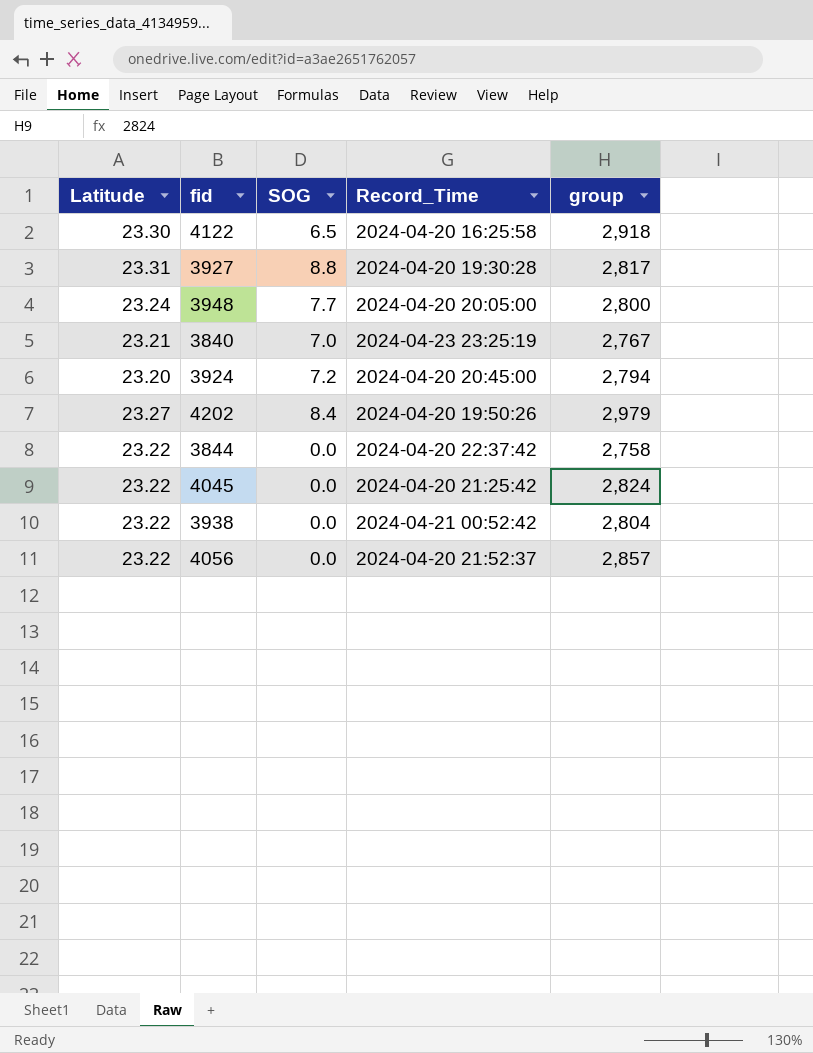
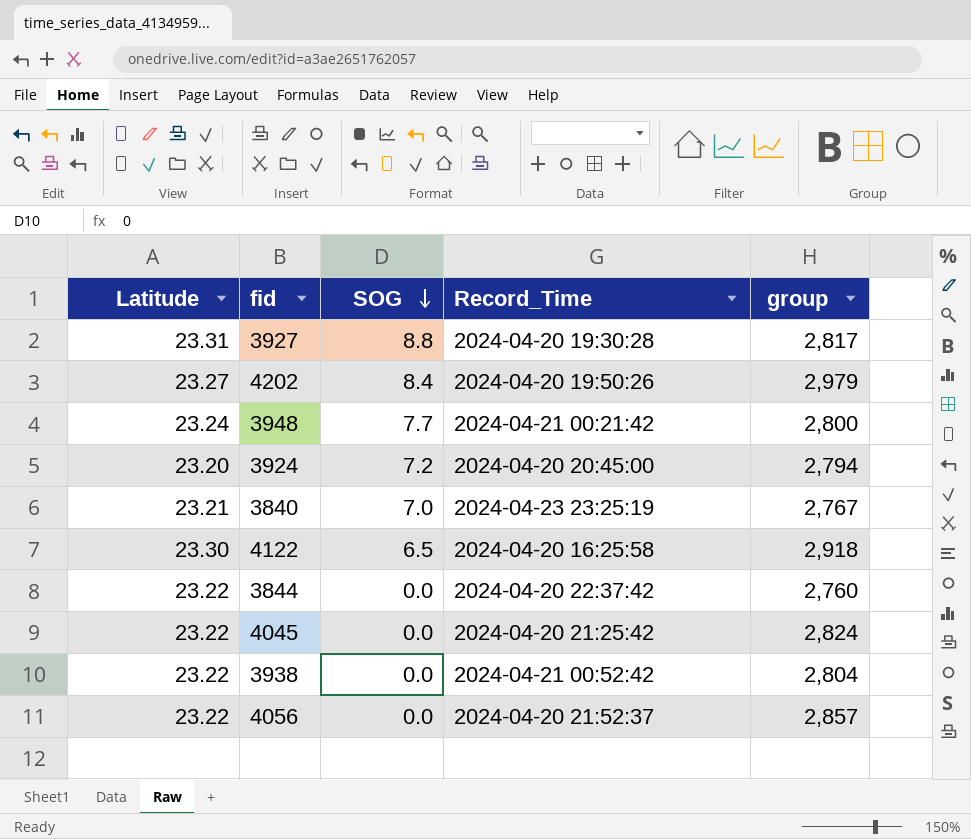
row order: none -> SOG descending
3948 | Record_Time: 2024-04-20 20:05:00 -> 2024-04-21 00:21:42
3844 | group: 2,758 -> 2,760

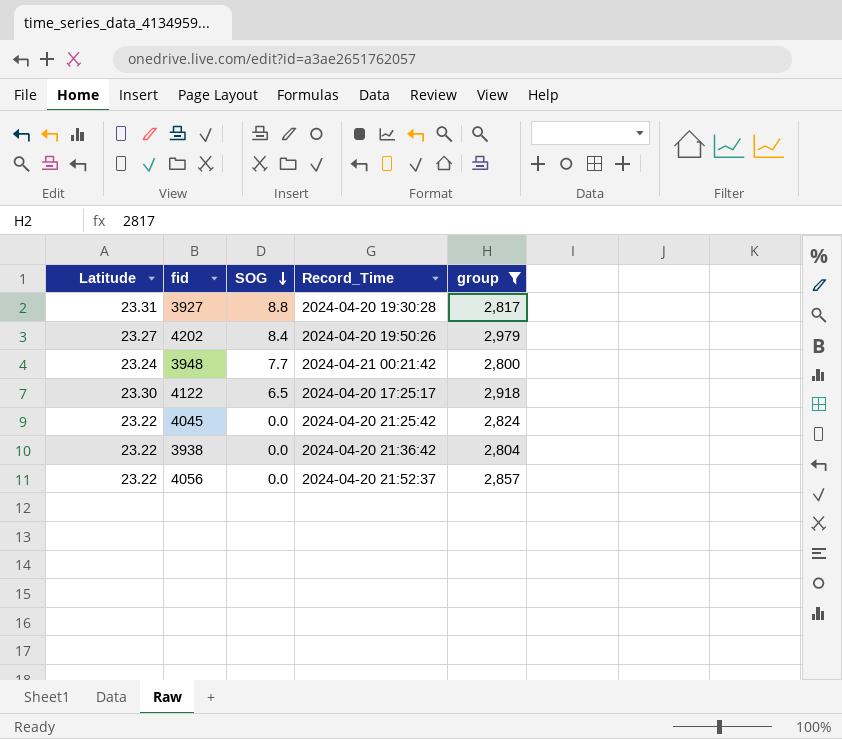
filter: none -> group >= 2,800
4122 | Record_Time: 2024-04-20 16:25:58 -> 2024-04-20 17:25:17
3938 | Record_Time: 2024-04-21 00:52:42 -> 2024-04-20 21:36:42

